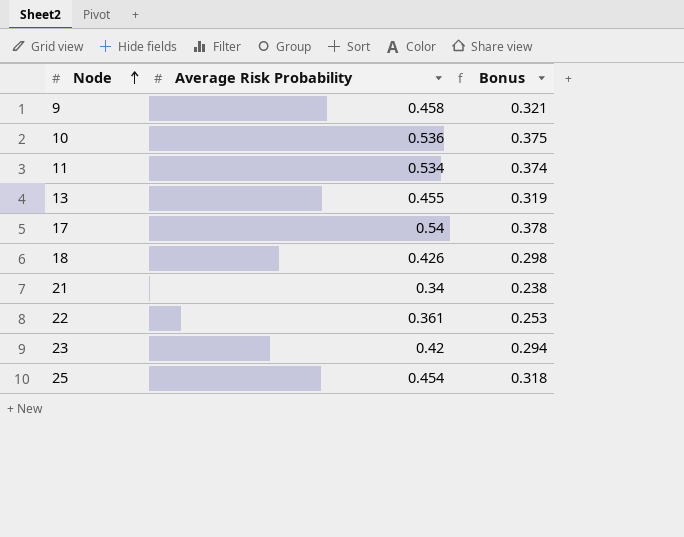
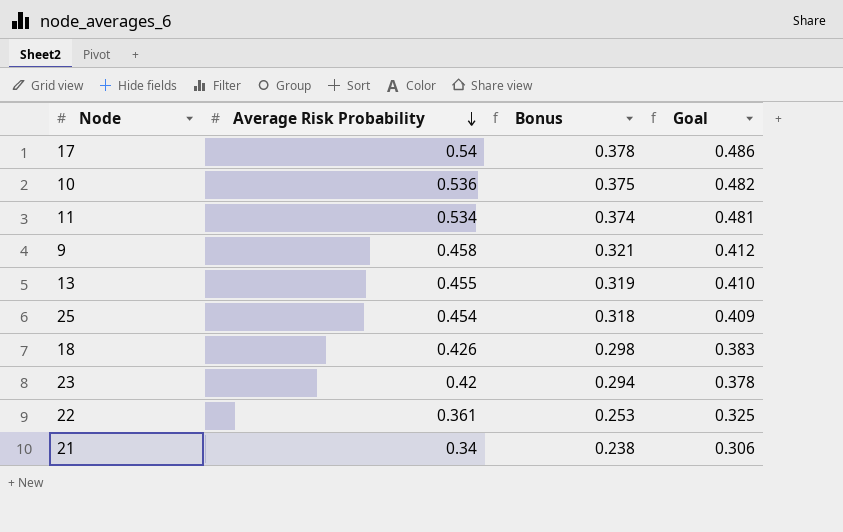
row order: Node ascending -> Average Risk Probability descending
column Goal | formula: none -> [Average Risk Probability] * 0.9

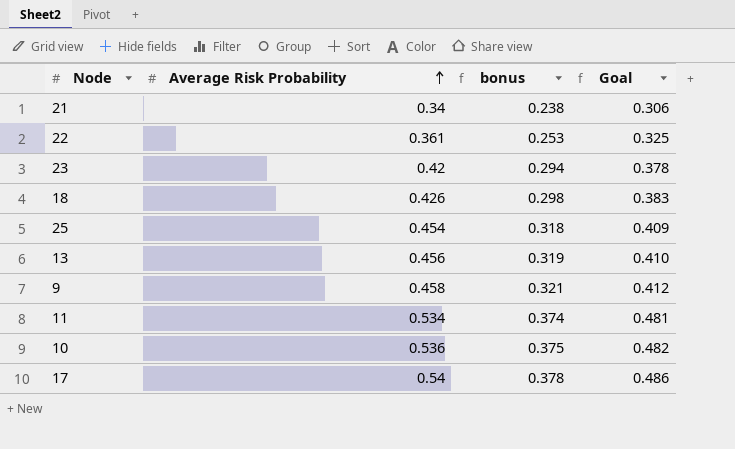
row order: Average Risk Probability descending -> Average Risk Probability ascending
column name: Bonus -> bonus
13 | Average Risk Probability: 0.455 -> 0.456

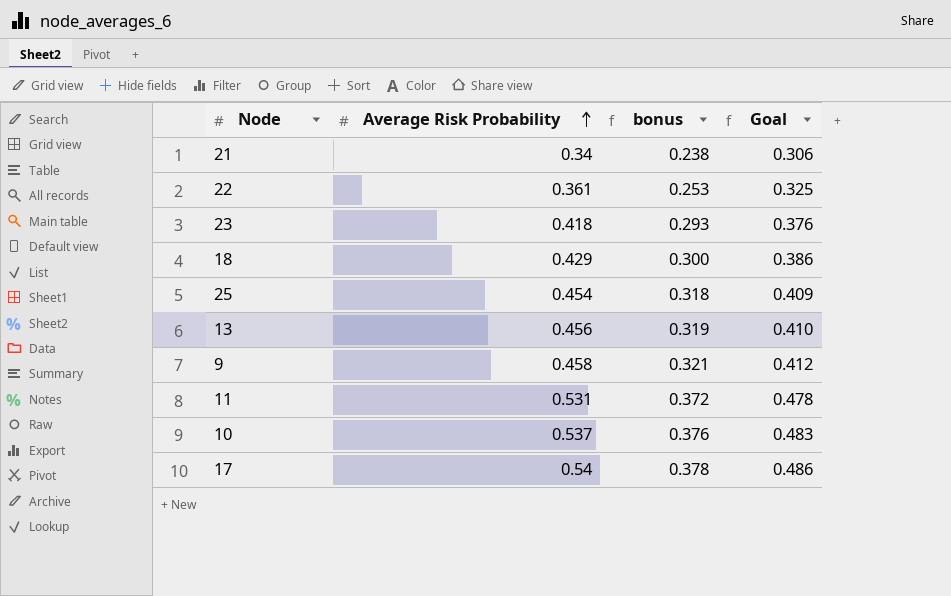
23 | Average Risk Probability: 0.42 -> 0.418
23 | bonus: 0.294 -> 0.293
23 | Goal: 0.378 -> 0.376
18 | Average Risk Probability: 0.426 -> 0.429
18 | bonus: 0.298 -> 0.300
18 | Goal: 0.383 -> 0.386
11 | Average Risk Probability: 0.534 -> 0.531
11 | bonus: 0.374 -> 0.372
11 | Goal: 0.481 -> 0.478
10 | Average Risk Probability: 0.536 -> 0.537
10 | bonus: 0.375 -> 0.376
10 | Goal: 0.482 -> 0.483

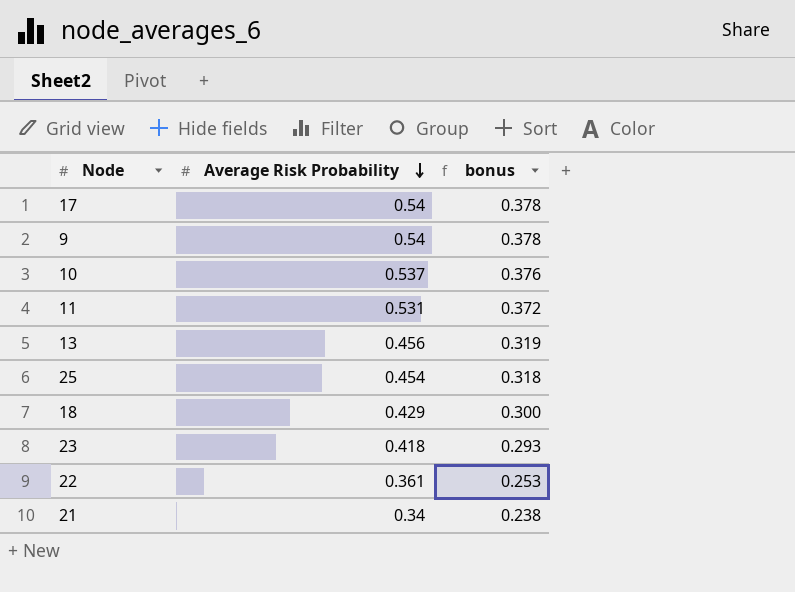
row order: Average Risk Probability ascending -> Average Risk Probability descending
column Goal | formula: [Average Risk Probability] * 0.9 -> none
9 | Average Risk Probability: 0.458 -> 0.54
9 | bonus: 0.321 -> 0.378

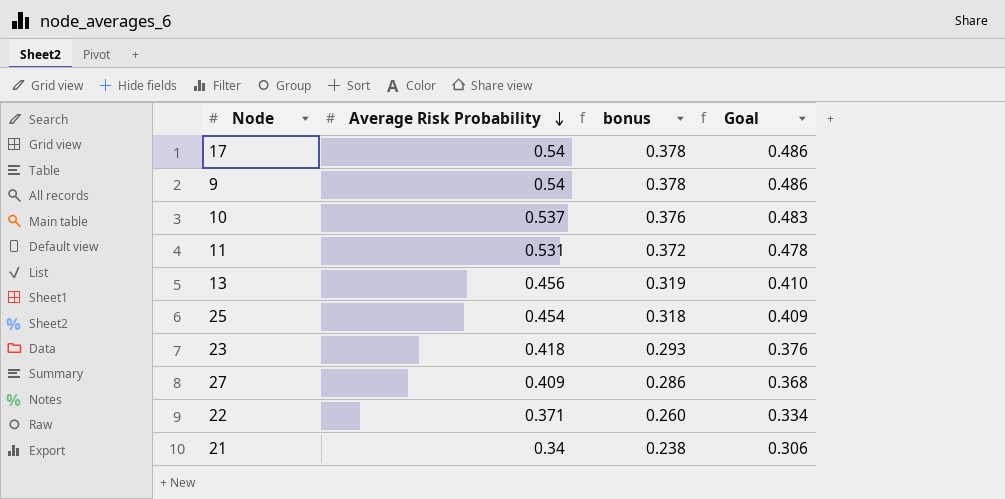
column Goal | formula: none -> [Average Risk Probability] * 0.9
row 18: 0.429 | 0.300 -> none
row 27: none -> 0.409 | 0.286 | 0.368
22 | Average Risk Probability: 0.361 -> 0.371
22 | bonus: 0.253 -> 0.260

